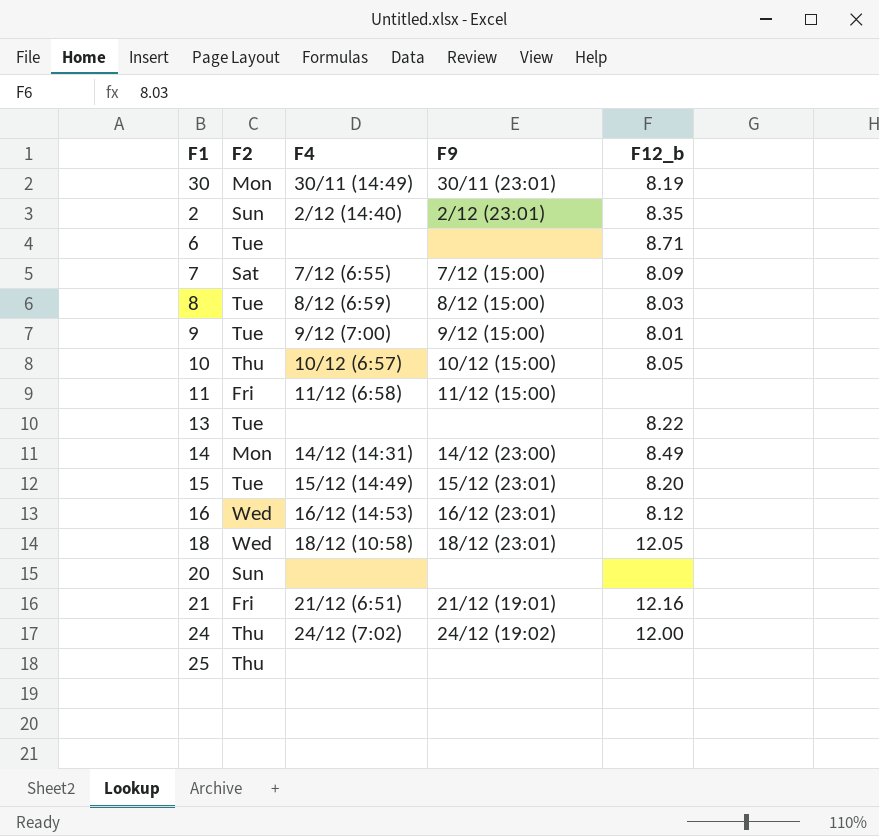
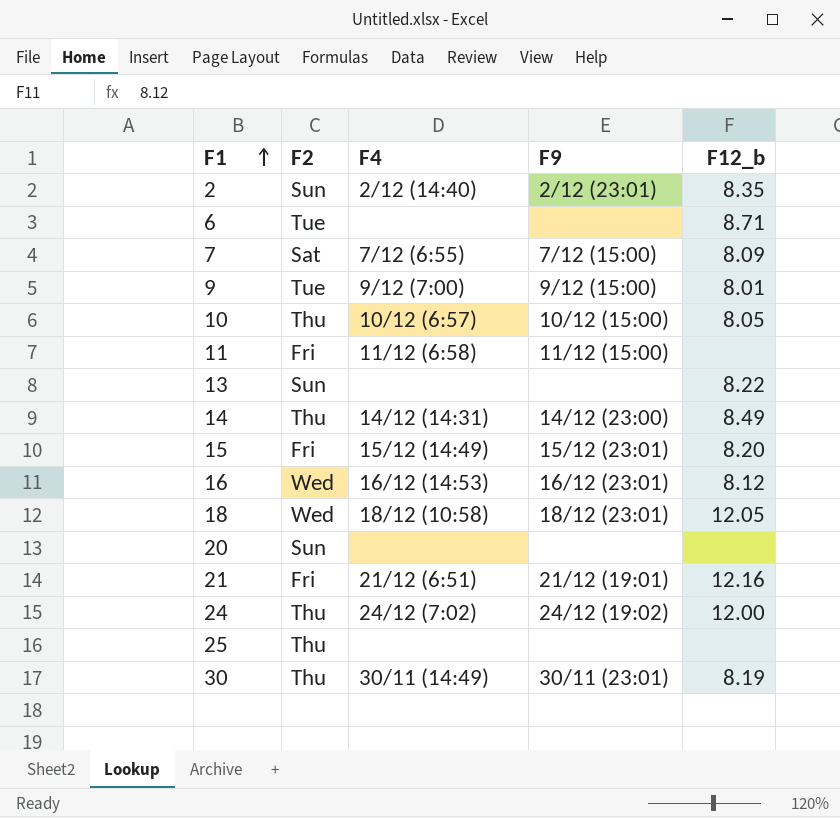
row order: none -> F1 ascending
row 8: Tue | 8/12 (6:59) | 8/12 (15:00) | 8.03 -> none
13 | F2: Tue -> Sun
14 | F2: Mon -> Thu
15 | F2: Tue -> Fri
30 | F2: Mon -> Thu

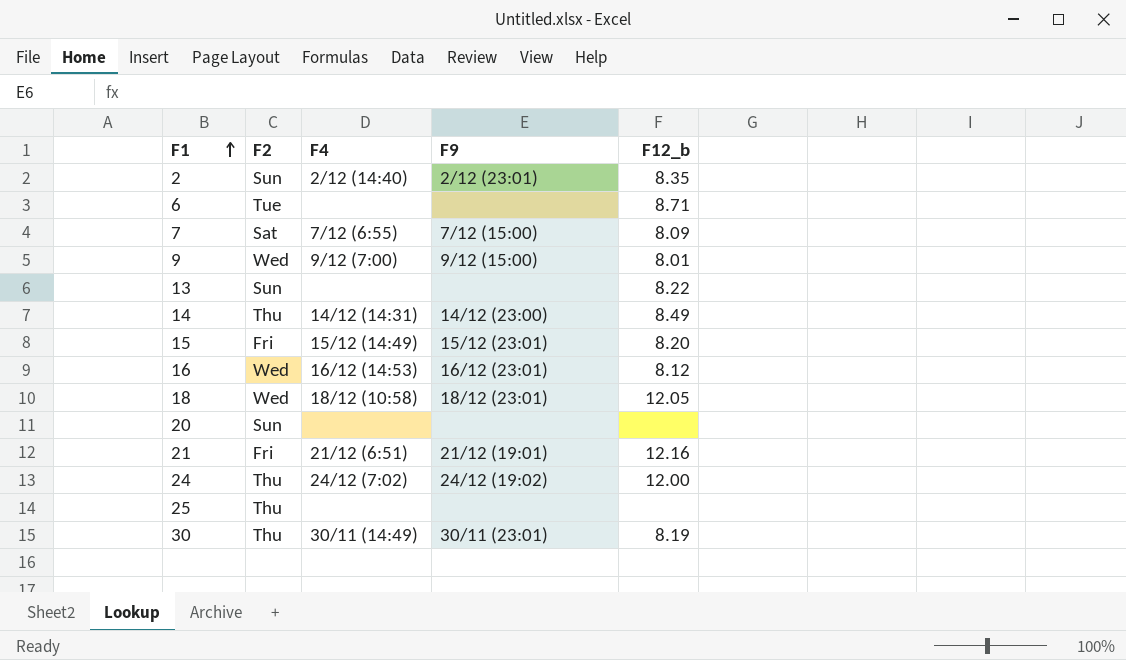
row 10: Thu | 10/12 (6:57) | 10/12 (15:00) | 8.05 -> none
row 11: Fri | 11/12 (6:58) | 11/12 (15:00) | none -> none
9 | F2: Tue -> Wed

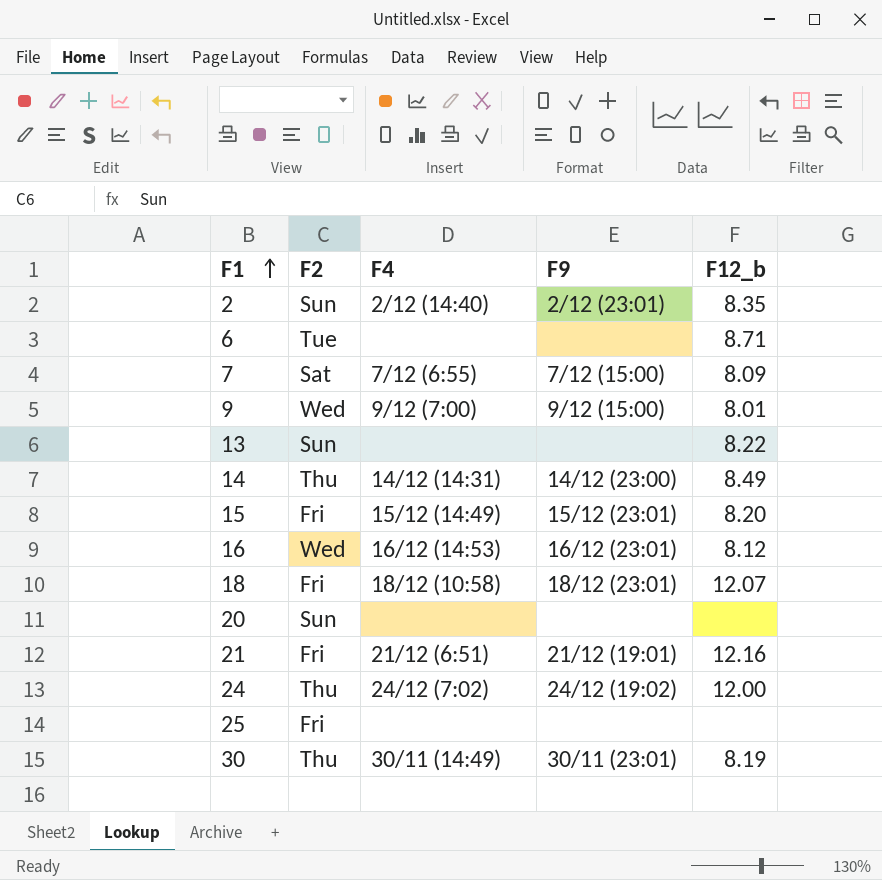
18 | F2: Wed -> Fri
18 | F12_b: 12.05 -> 12.07
25 | F2: Thu -> Fri

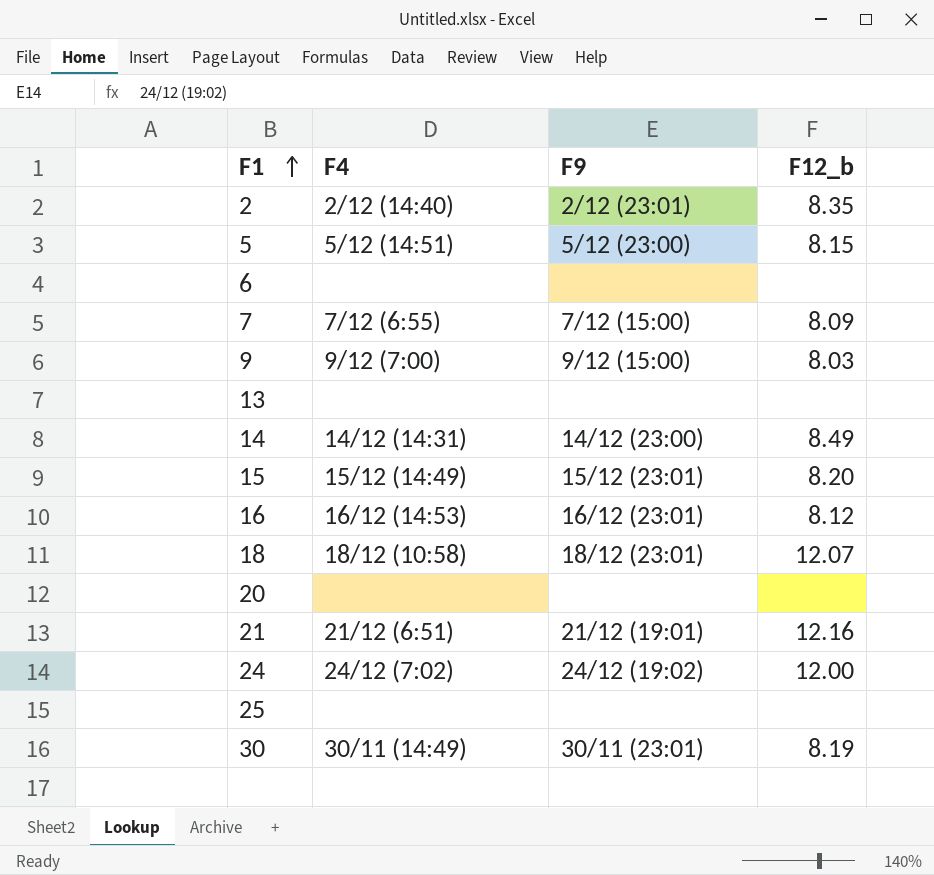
column F2 | position: 2 -> none
row 5: none -> 5/12 (14:51) | 5/12 (23:00) | 8.15
6 | F12_b: 8.71 -> none
9 | F12_b: 8.01 -> 8.03
13 | F12_b: 8.22 -> none

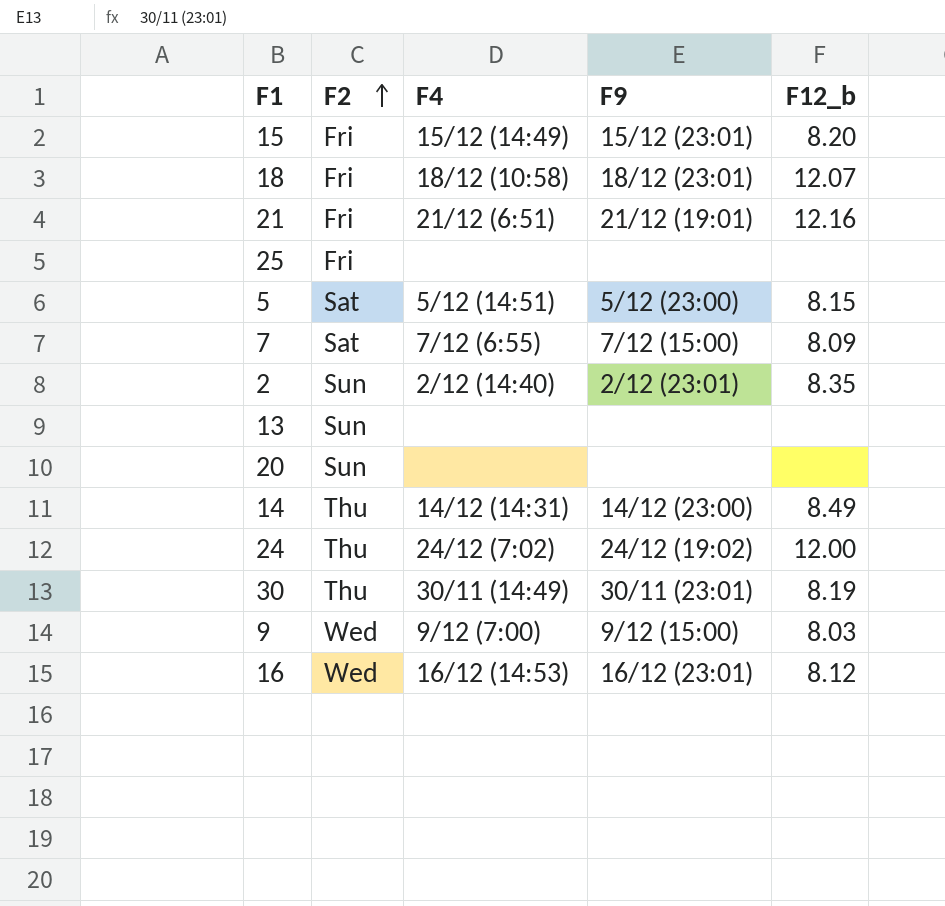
row order: F1 ascending -> F2 ascending
column F2 | position: none -> 2
row 6: none | none | none -> none

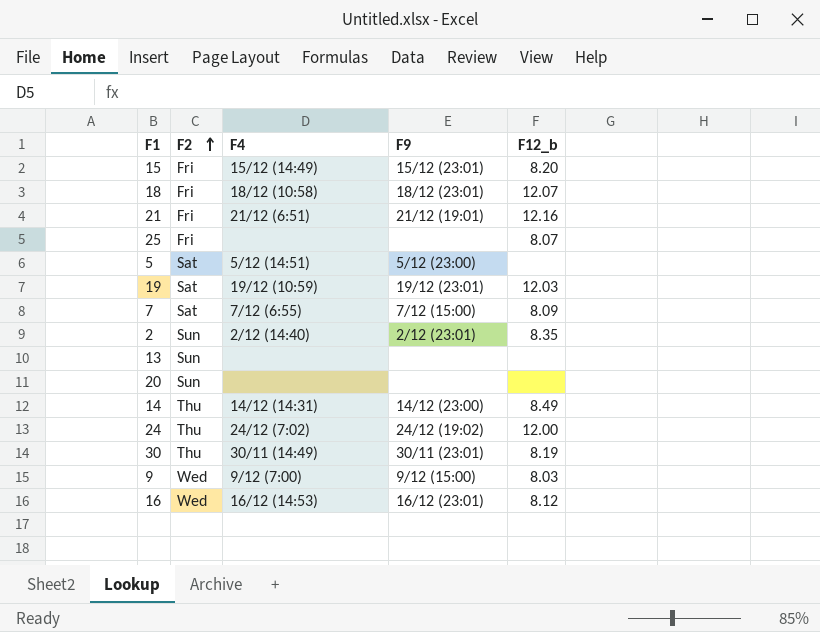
25 | F12_b: none -> 8.07
5 | F12_b: 8.15 -> none
row 19: none -> Sat | 19/12 (10:59) | 19/12 (23:01) | 12.03

